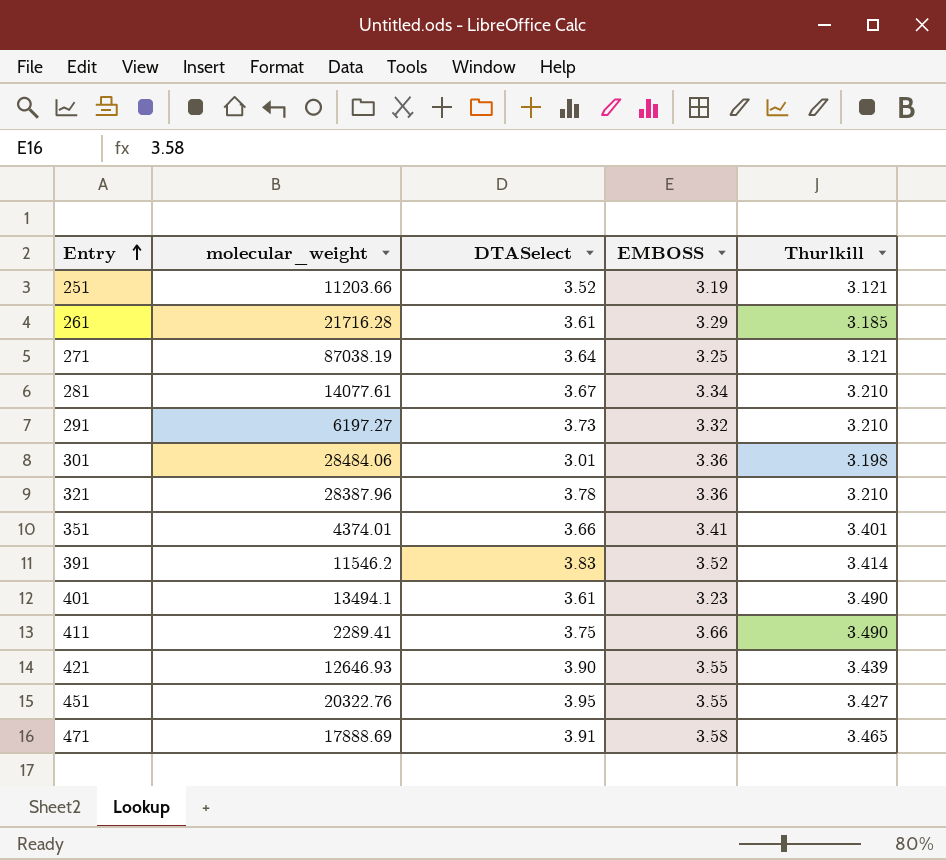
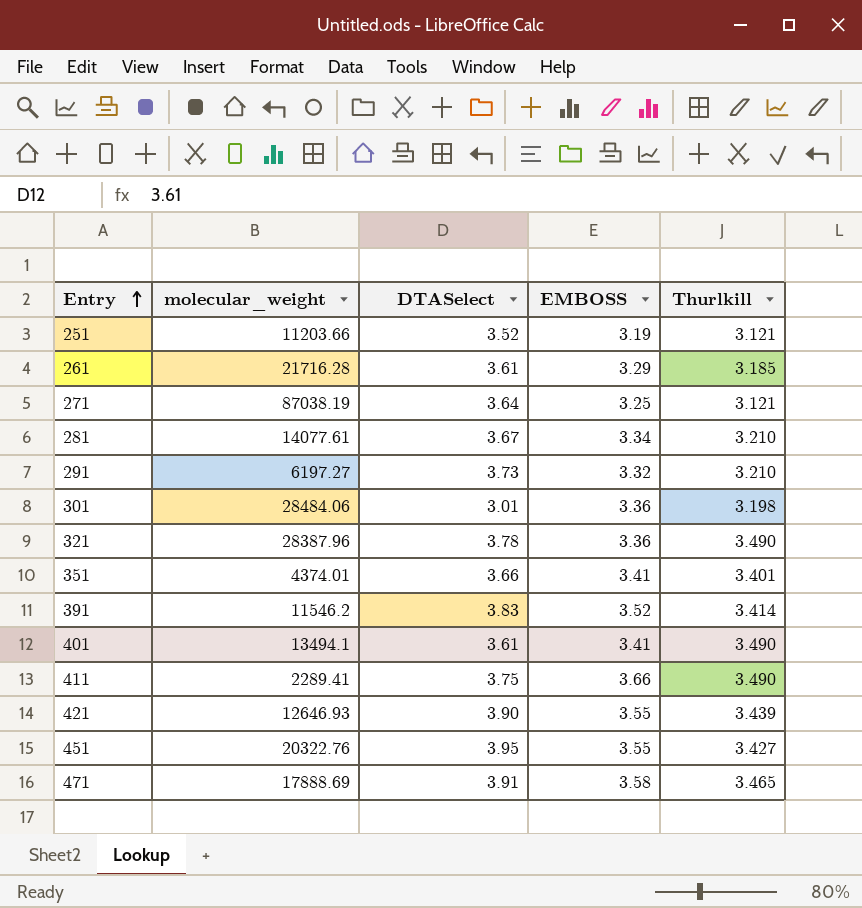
321 | Thurlkill: 3.210 -> 3.490
401 | EMBOSS: 3.23 -> 3.41

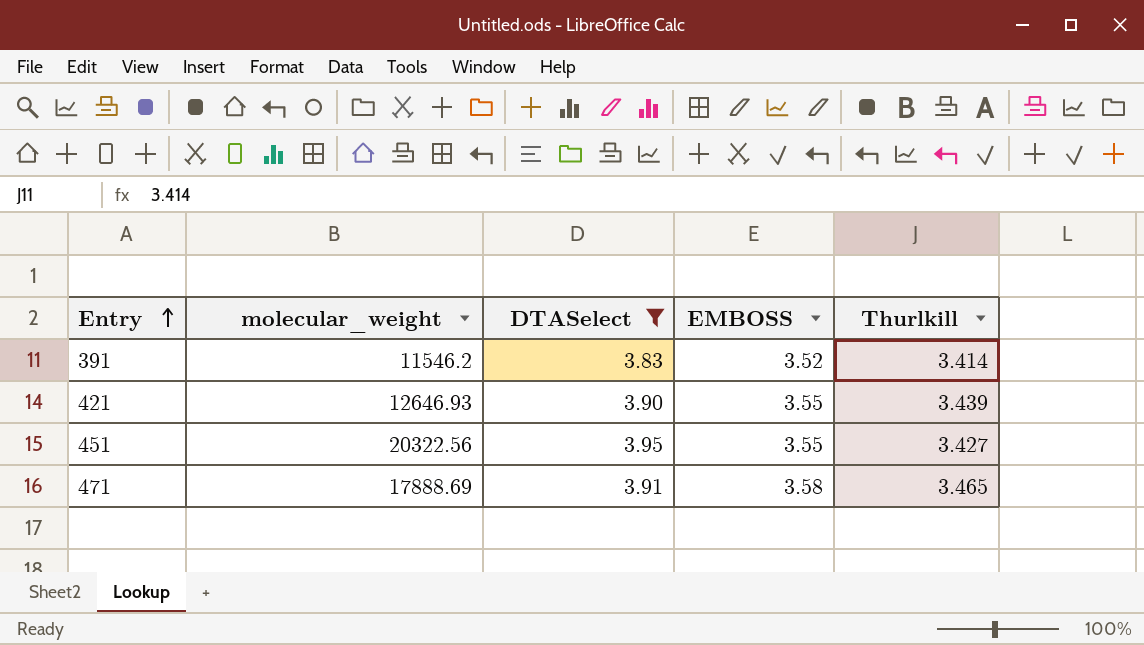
filter: none -> DTASelect >= 3.83
451 | molecular_weight: 20322.76 -> 20322.56

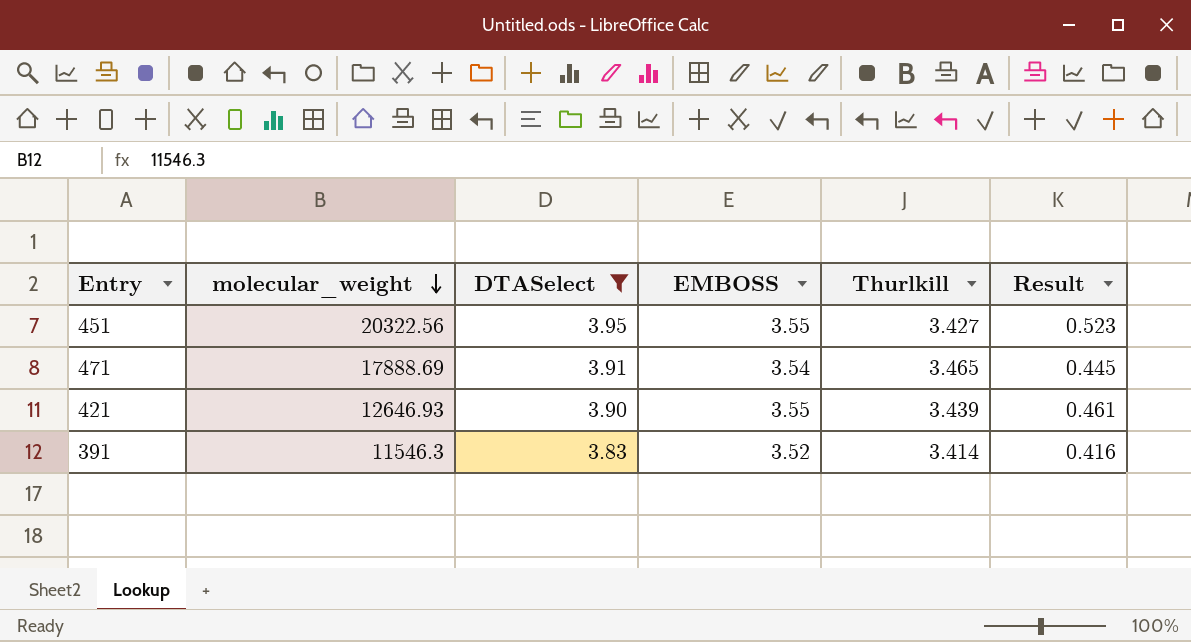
row order: Entry ascending -> molecular_weight descending
column Result | formula: none -> [DTASelect] - [Thurlkill]
471 | EMBOSS: 3.58 -> 3.54
391 | molecular_weight: 11546.2 -> 11546.3

